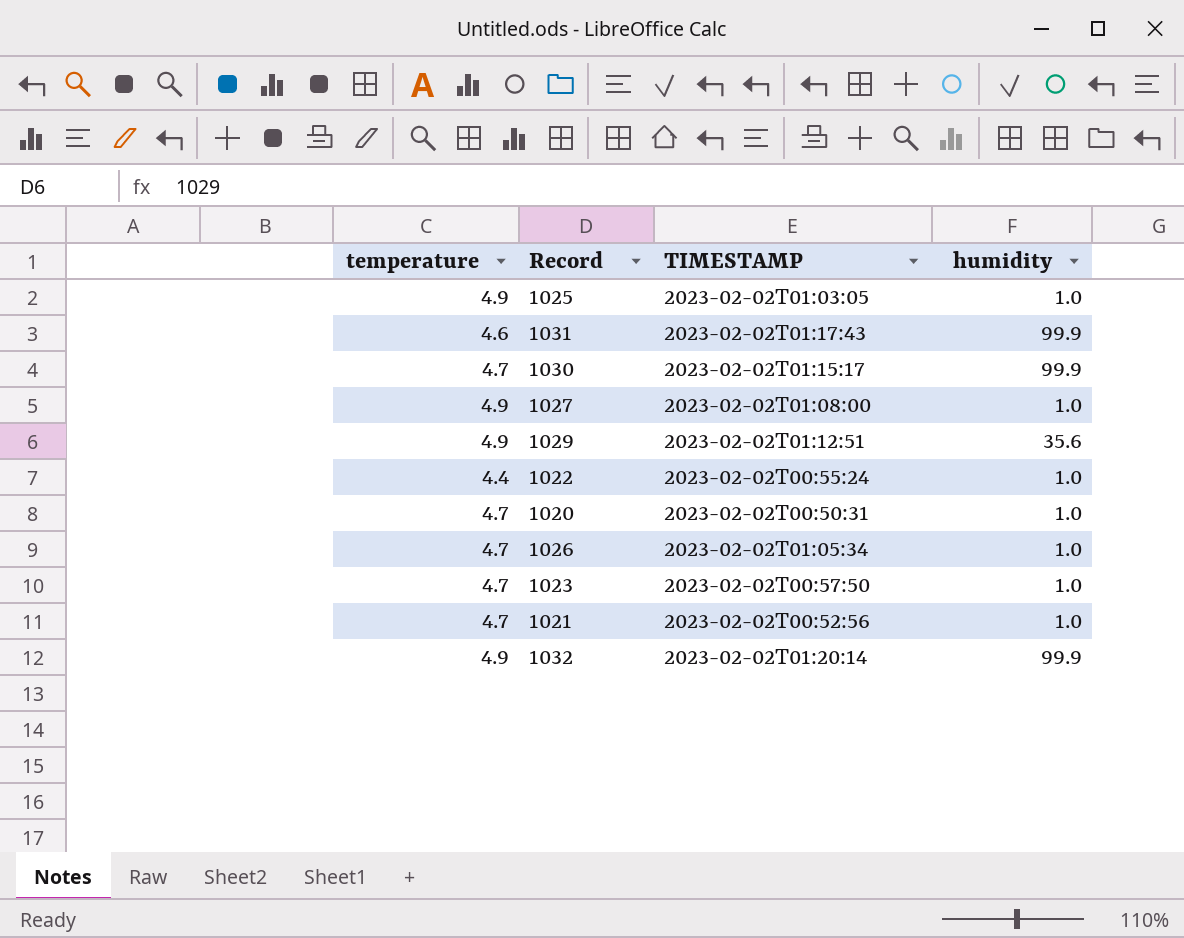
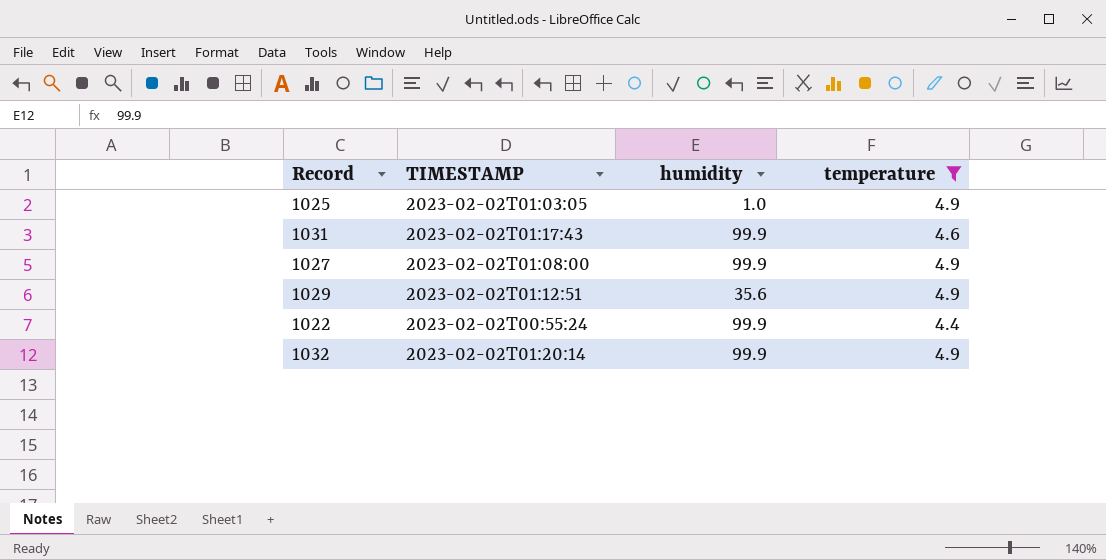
filter: none -> temperature != 4.7
column temperature | position: 1 -> 4
1027 | humidity: 1.0 -> 99.9
1022 | humidity: 1.0 -> 99.9

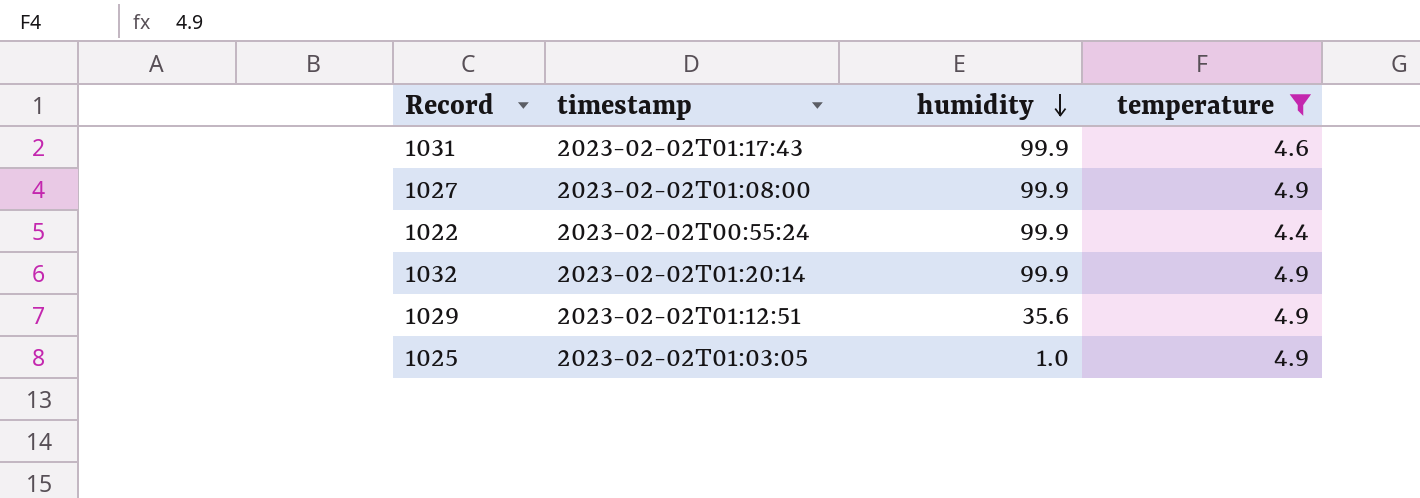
row order: none -> humidity descending
column name: TIMESTAMP -> timestamp

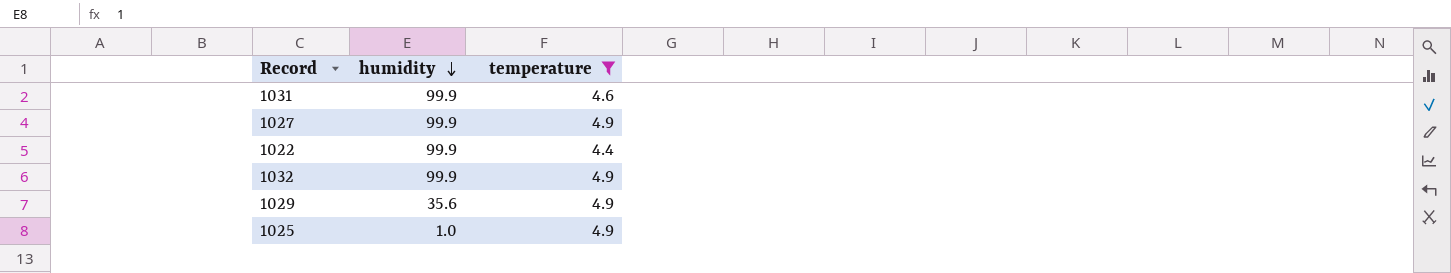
column timestamp | position: 2 -> none

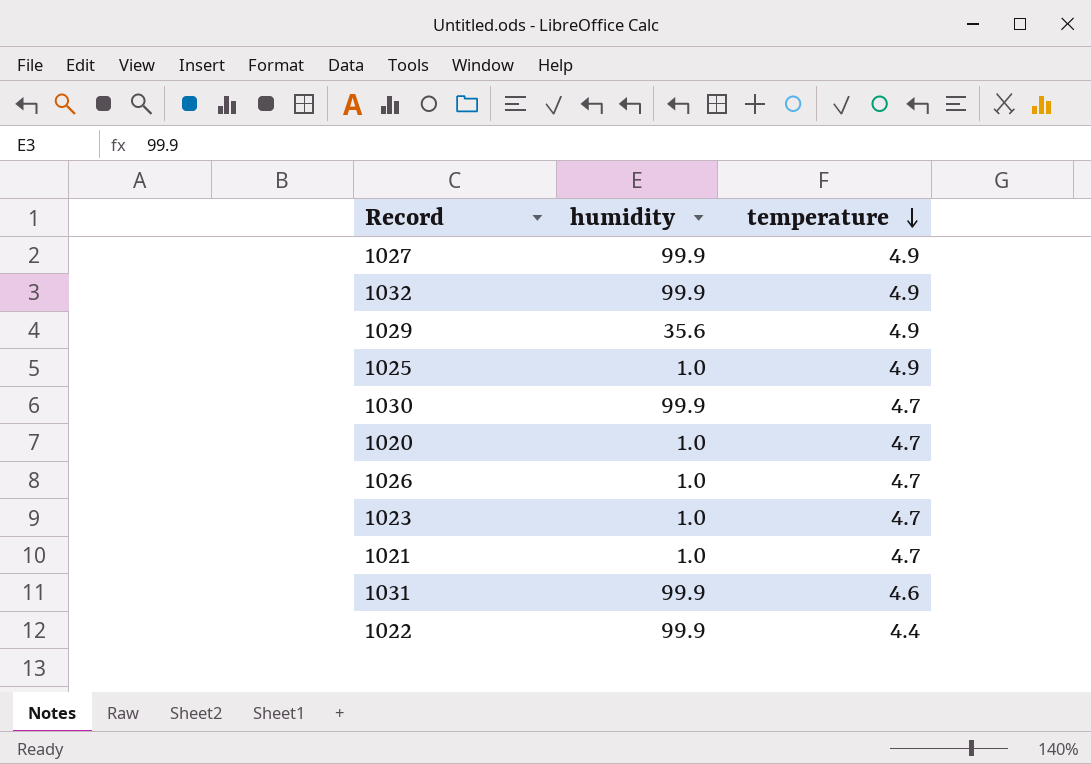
filter: temperature != 4.7 -> none
row order: humidity descending -> temperature descending

